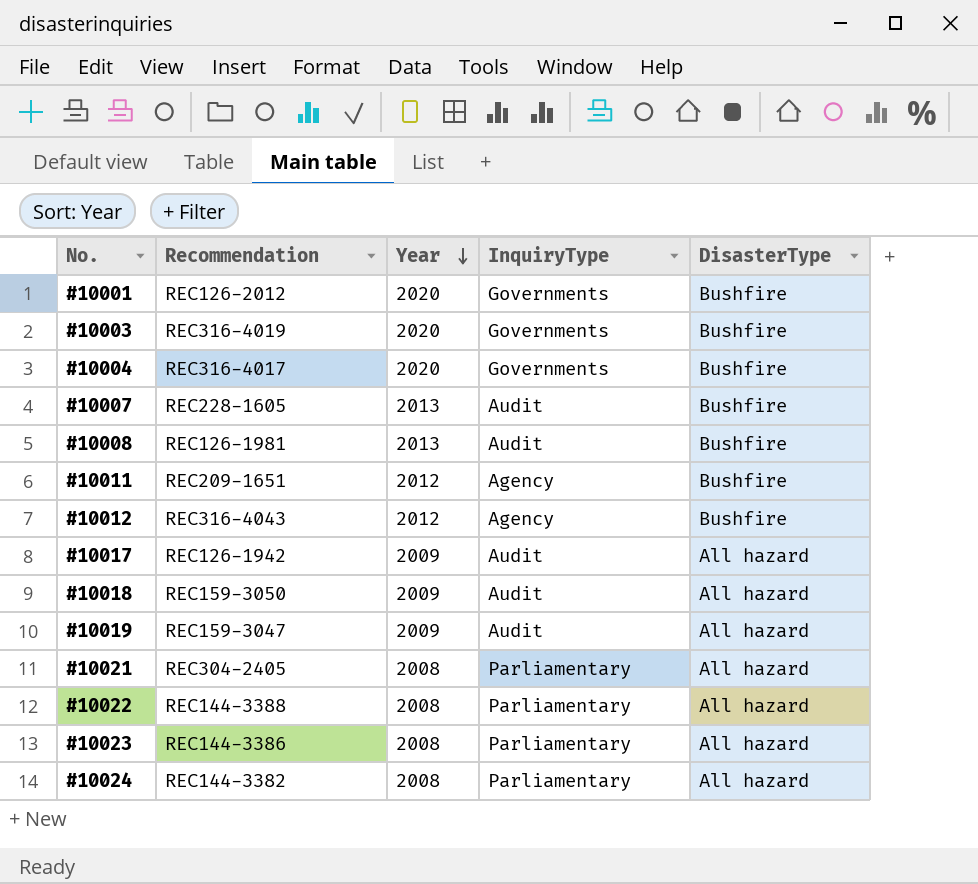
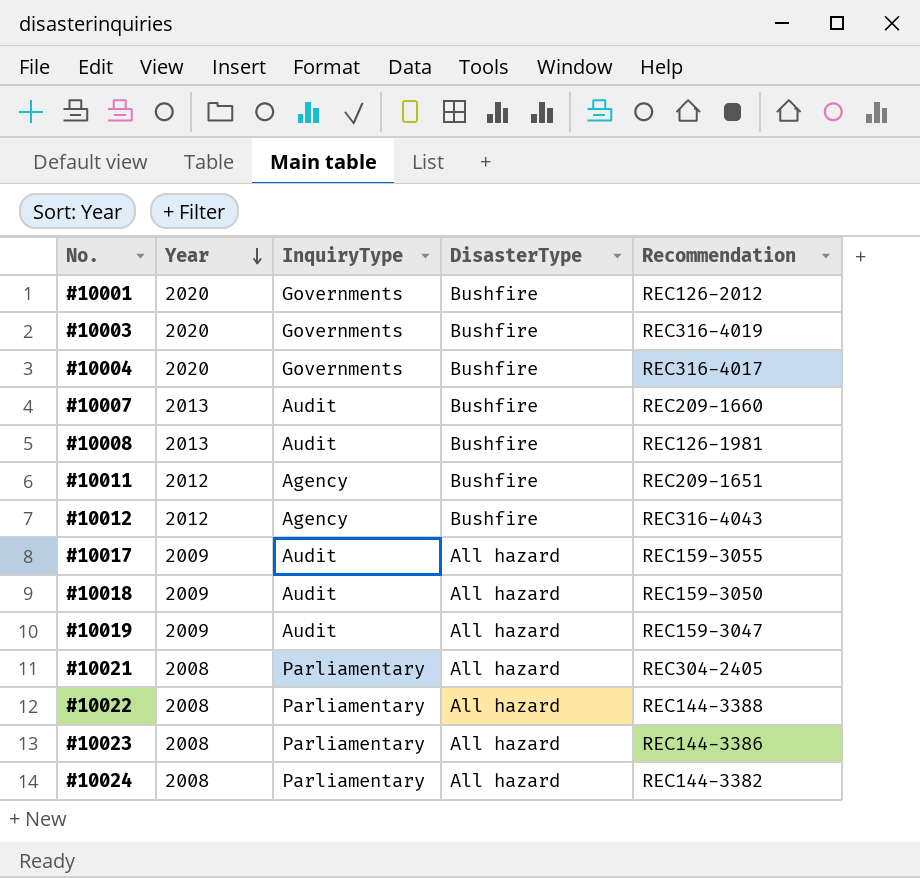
column Recommendation | position: 2 -> 5
#10007 | Recommendation: REC228-1605 -> REC209-1660
#10017 | Recommendation: REC126-1942 -> REC159-3055

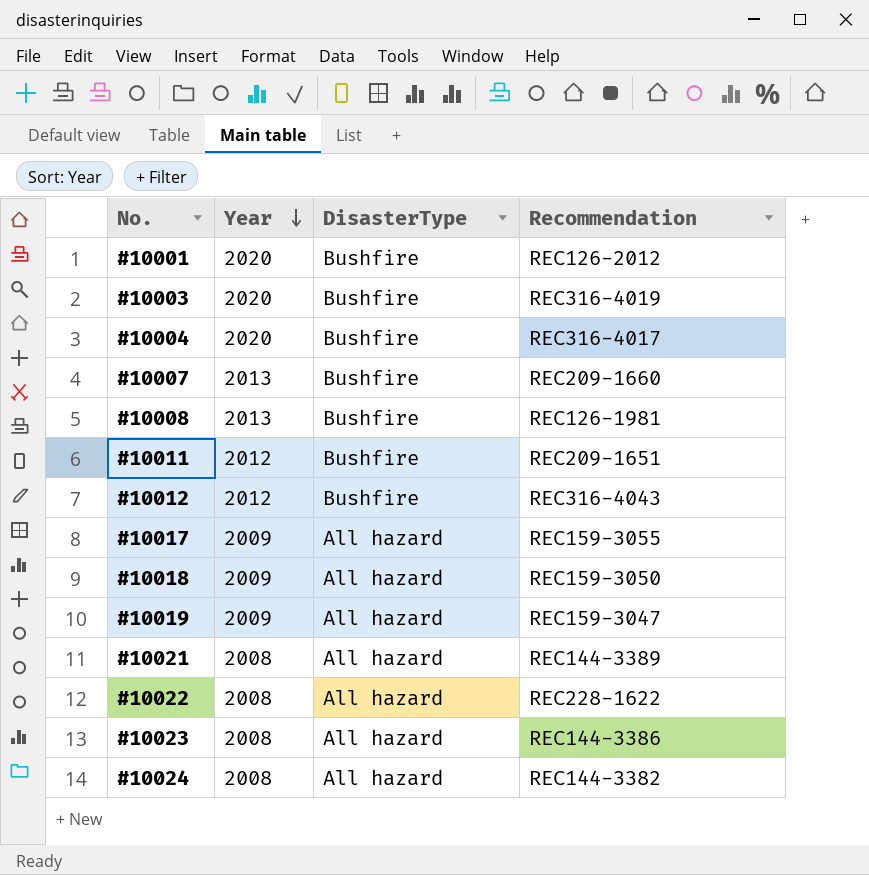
column InquiryType | position: 3 -> none
#10021 | Recommendation: REC304-2405 -> REC144-3389
#10022 | Recommendation: REC144-3388 -> REC228-1622

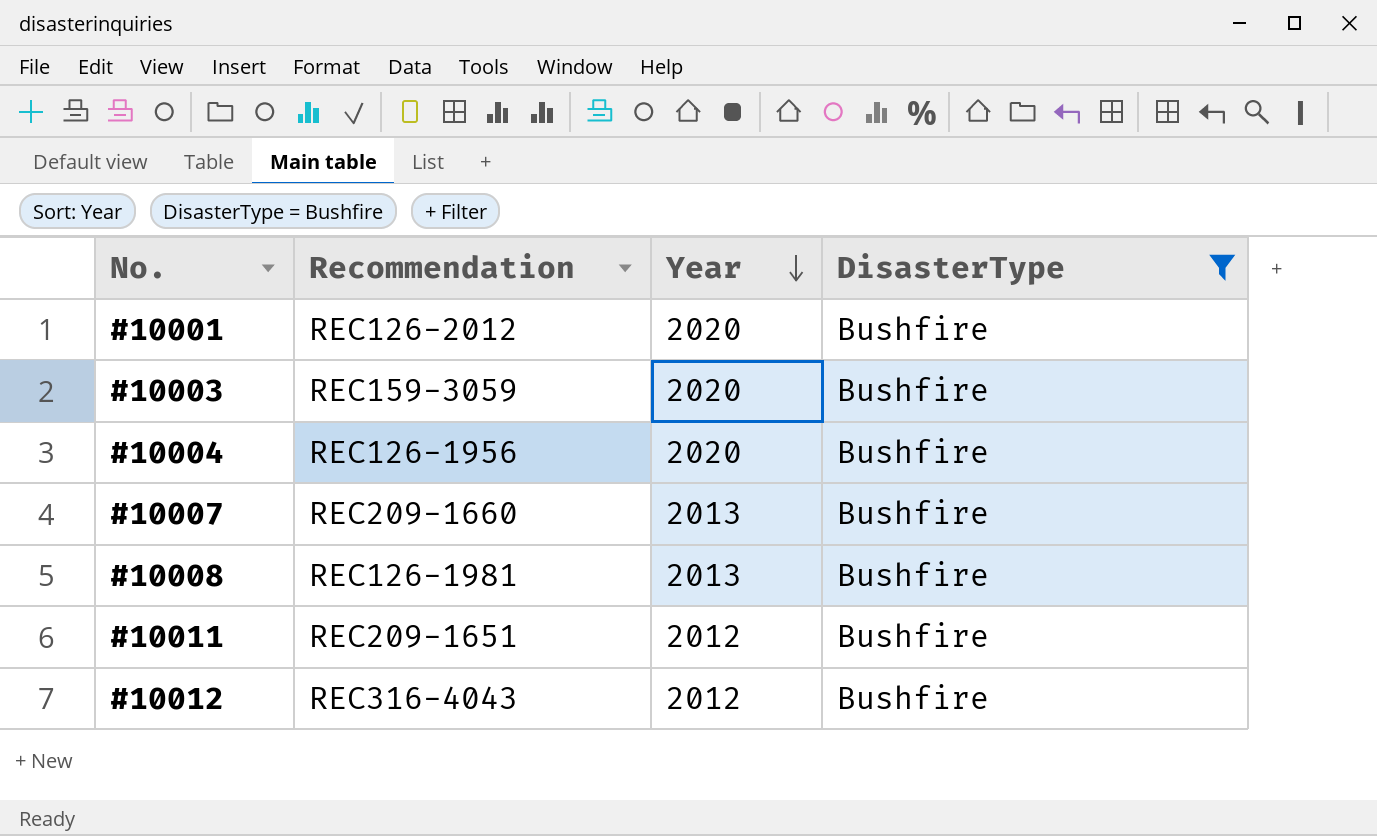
filter: none -> DisasterType = Bushfire
column Recommendation | position: 4 -> 2
#10003 | Recommendation: REC316-4019 -> REC159-3059
#10004 | Recommendation: REC316-4017 -> REC126-1956

